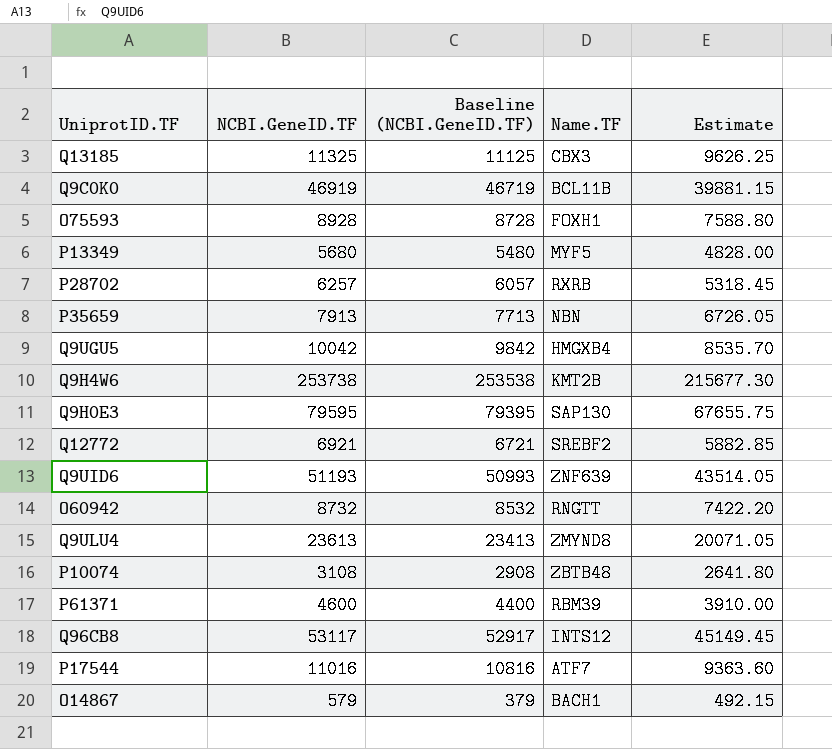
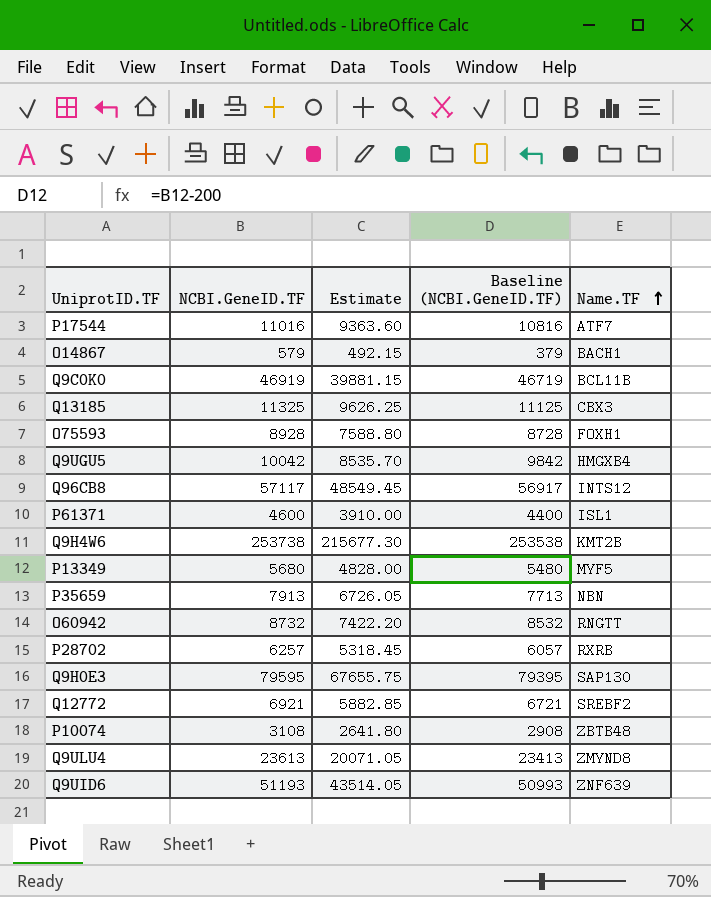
row order: none -> Name.TF ascending
column Estimate | position: 5 -> 3
Q96CB8 | NCBI.GeneID.TF: 53117 -> 57117
Q96CB8 | Estimate: 45149.45 -> 48549.45
Q96CB8 | Baseline (NCBI.GeneID.TF): 52917 -> 56917
P61371 | Name.TF: RBM39 -> ISL1

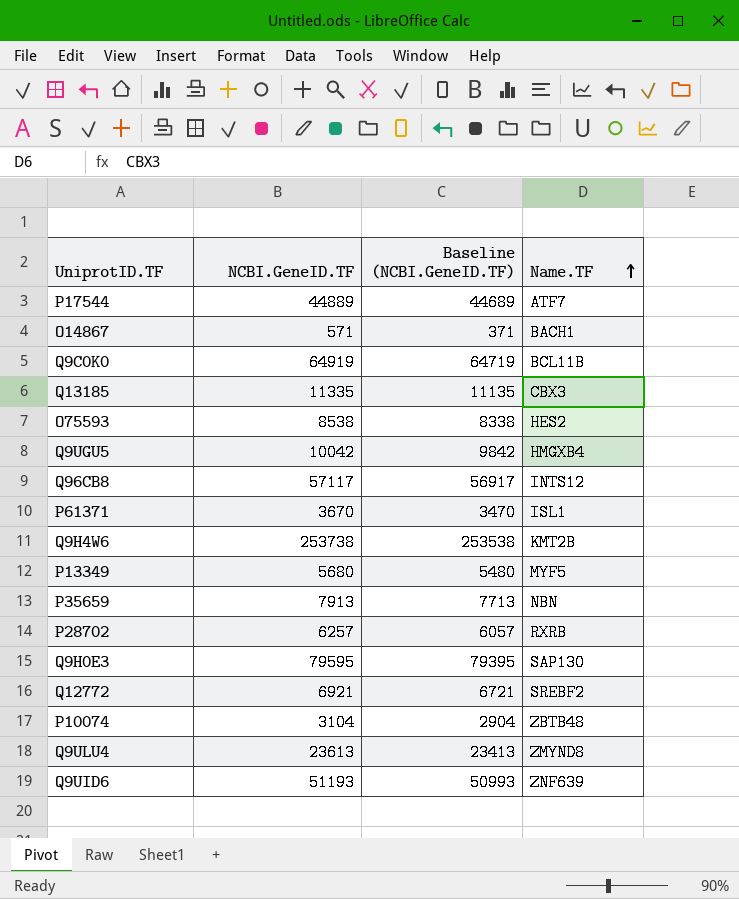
column Estimate | formula: [NCBI.GeneID.TF] * 0.85 -> none
row O60942: 8732 | 7422.20 | 8532 | RNGTT -> none
P17544 | NCBI.GeneID.TF: 11016 -> 44889
P17544 | Baseline (NCBI.GeneID.TF): 10816 -> 44689
O14867 | NCBI.GeneID.TF: 579 -> 571
O14867 | Baseline (NCBI.GeneID.TF): 379 -> 371
Q9C0K0 | NCBI.GeneID.TF: 46919 -> 64919
Q9C0K0 | Baseline (NCBI.GeneID.TF): 46719 -> 64719
Q13185 | NCBI.GeneID.TF: 11325 -> 11335
Q13185 | Baseline (NCBI.GeneID.TF): 11125 -> 11135
O75593 | NCBI.GeneID.TF: 8928 -> 8538
O75593 | Baseline (NCBI.GeneID.TF): 8728 -> 8338
O75593 | Name.TF: FOXH1 -> HES2
P61371 | NCBI.GeneID.TF: 4600 -> 3670
P61371 | Baseline (NCBI.GeneID.TF): 4400 -> 3470
P10074 | NCBI.GeneID.TF: 3108 -> 3104
P10074 | Baseline (NCBI.GeneID.TF): 2908 -> 2904

